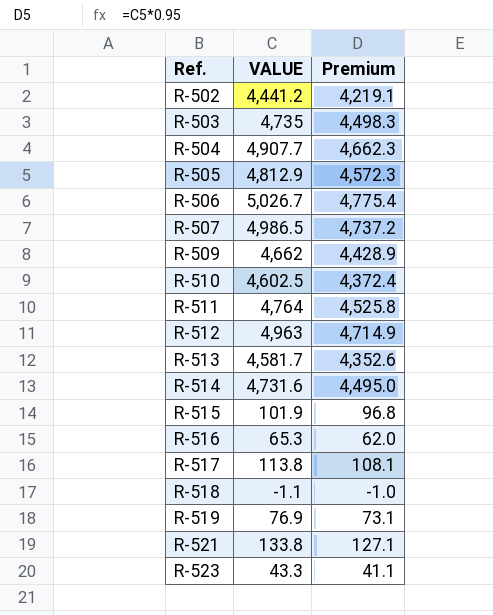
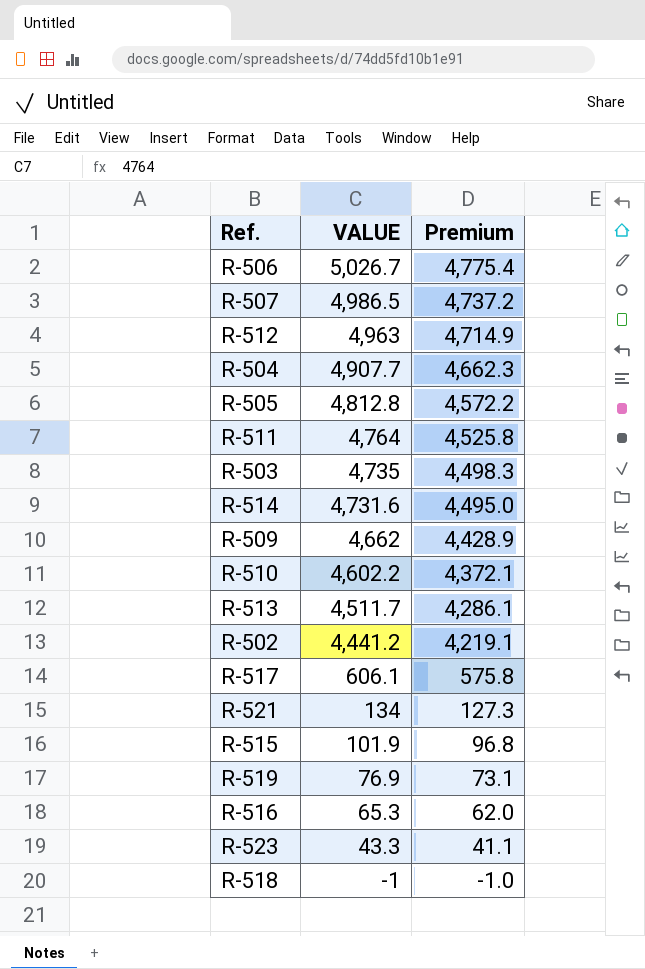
row order: Ref. ascending -> VALUE descending
R-505 | VALUE: 4,812.9 -> 4,812.8
R-505 | Premium: 4,572.3 -> 4,572.2
R-510 | VALUE: 4,602.5 -> 4,602.2
R-510 | Premium: 4,372.4 -> 4,372.1
R-513 | VALUE: 4,581.7 -> 4,511.7
R-513 | Premium: 4,352.6 -> 4,286.1
R-517 | VALUE: 113.8 -> 606.1
R-517 | Premium: 108.1 -> 575.8
R-521 | VALUE: 133.8 -> 134
R-521 | Premium: 127.1 -> 127.3
R-518 | VALUE: -1.1 -> -1

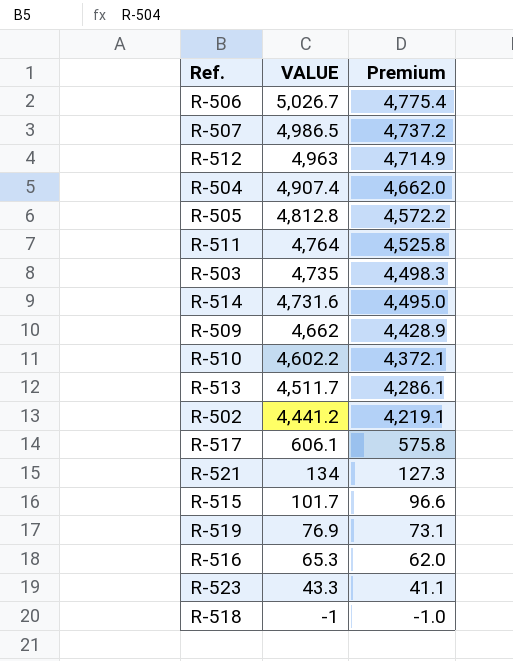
R-504 | VALUE: 4,907.7 -> 4,907.4
R-504 | Premium: 4,662.3 -> 4,662.0
R-515 | VALUE: 101.9 -> 101.7
R-515 | Premium: 96.8 -> 96.6

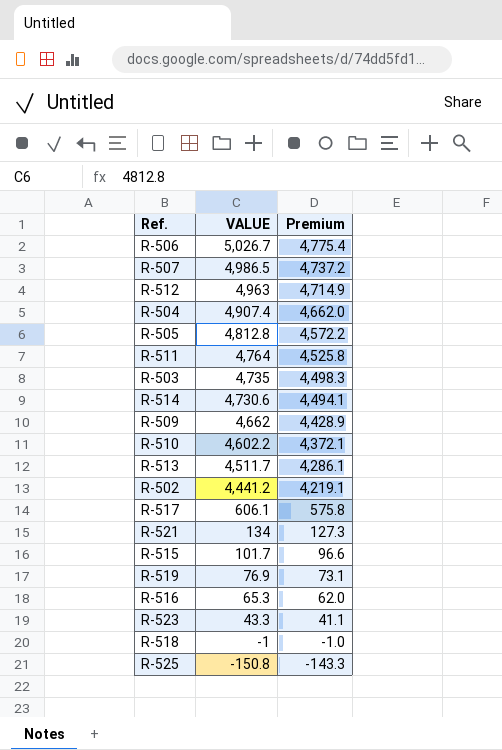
R-514 | VALUE: 4,731.6 -> 4,730.6
R-514 | Premium: 4,495.0 -> 4,494.1
row R-525: none -> -150.8 | -143.3

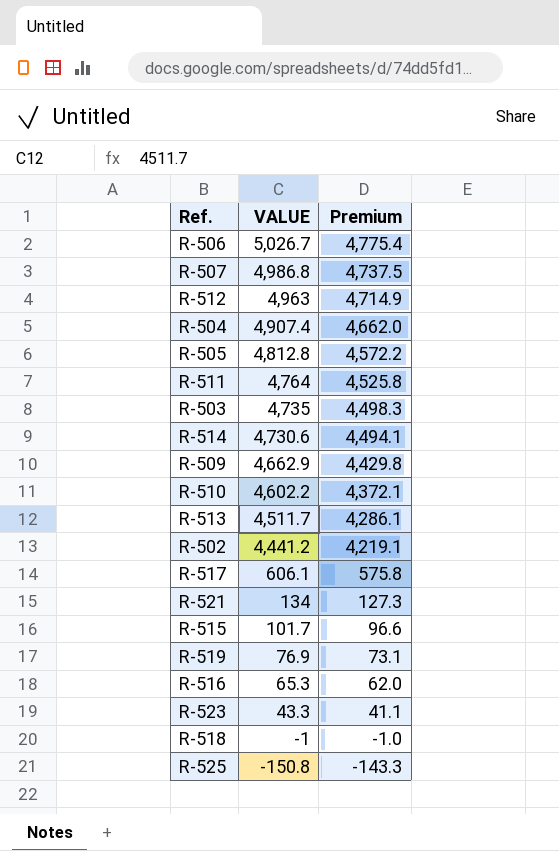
R-507 | VALUE: 4,986.5 -> 4,986.8
R-507 | Premium: 4,737.2 -> 4,737.5
R-509 | VALUE: 4,662 -> 4,662.9
R-509 | Premium: 4,428.9 -> 4,429.8

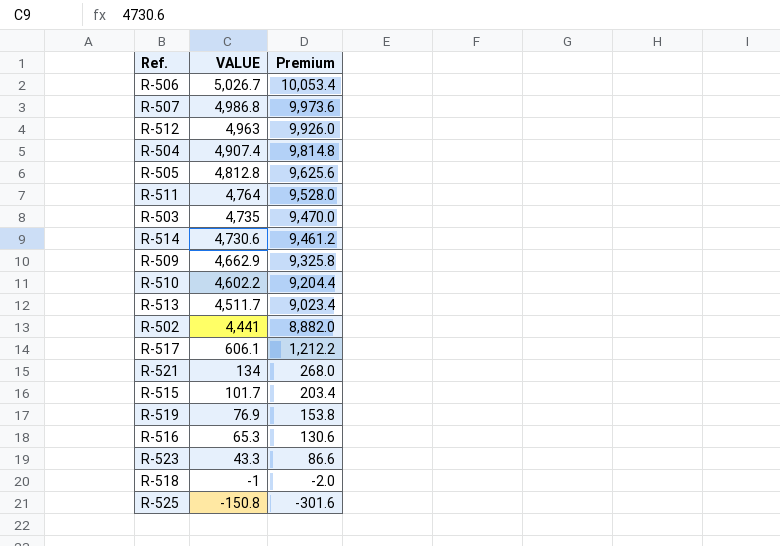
column Premium | formula: [VALUE] * 0.95 -> [VALUE] * 2
R-502 | VALUE: 4,441.2 -> 4,441

